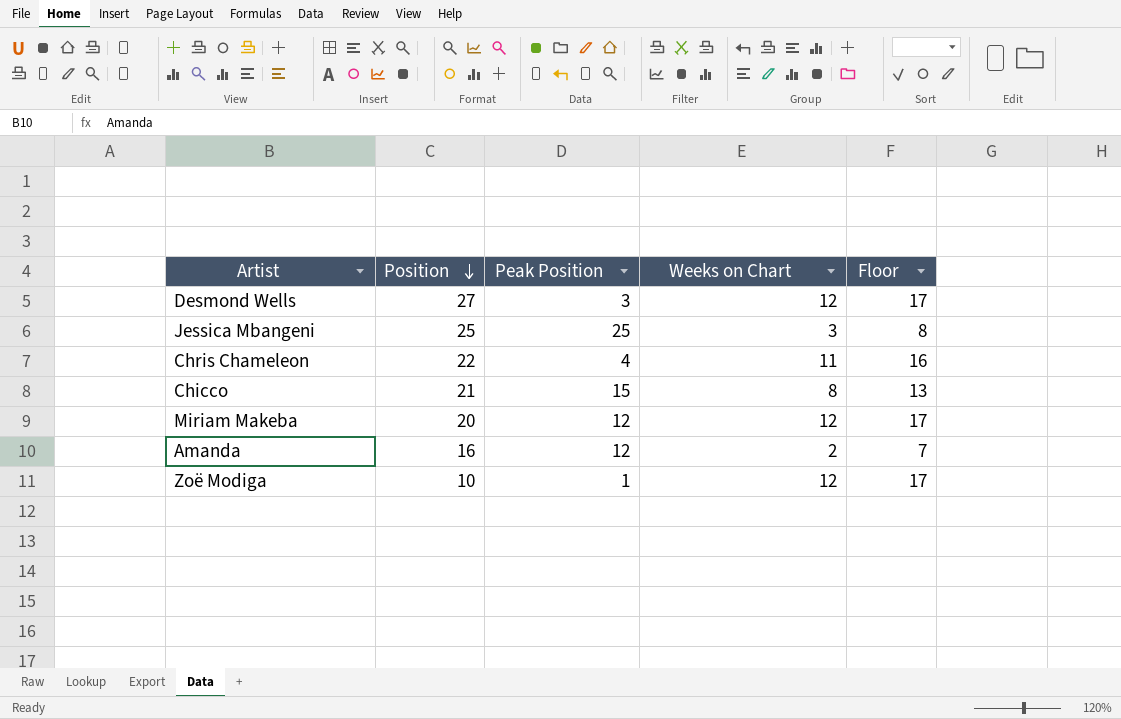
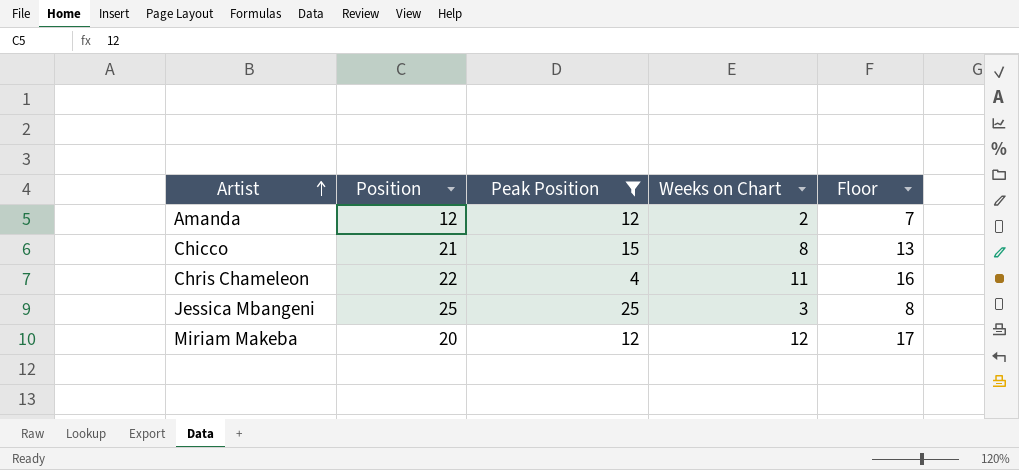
filter: none -> Peak Position >= 4
row order: Position descending -> Artist ascending
Amanda | Position: 16 -> 12

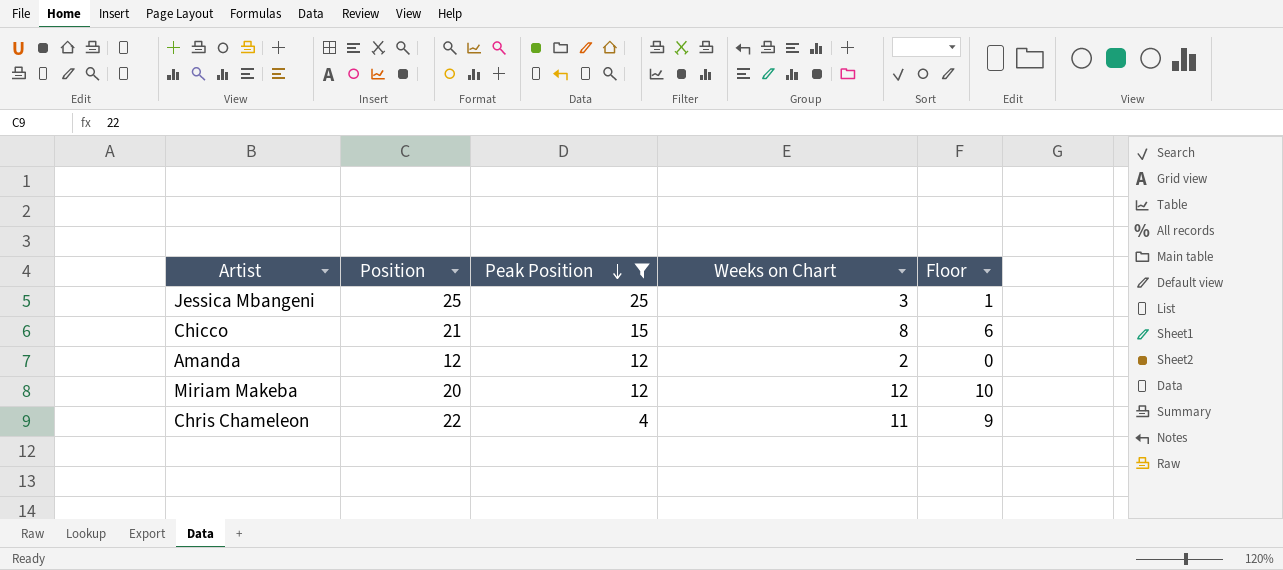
row order: Artist ascending -> Peak Position descending
column Floor | formula: [Weeks on Chart] + 5 -> [Weeks on Chart] - 2

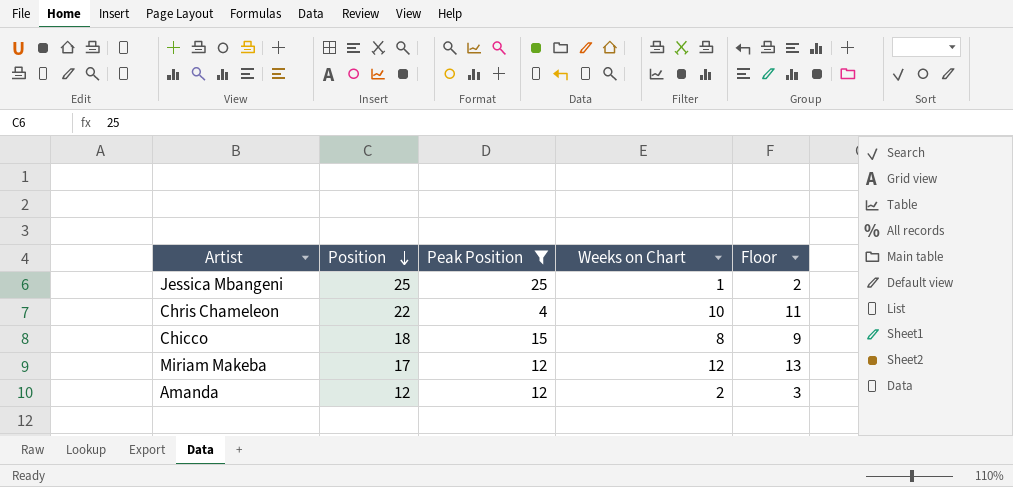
row order: Peak Position descending -> Position descending
column Floor | formula: [Weeks on Chart] - 2 -> [Weeks on Chart] + 1
Jessica Mbangeni | Weeks on Chart: 3 -> 1
Chris Chameleon | Weeks on Chart: 11 -> 10
Chicco | Position: 21 -> 18
Miriam Makeba | Position: 20 -> 17

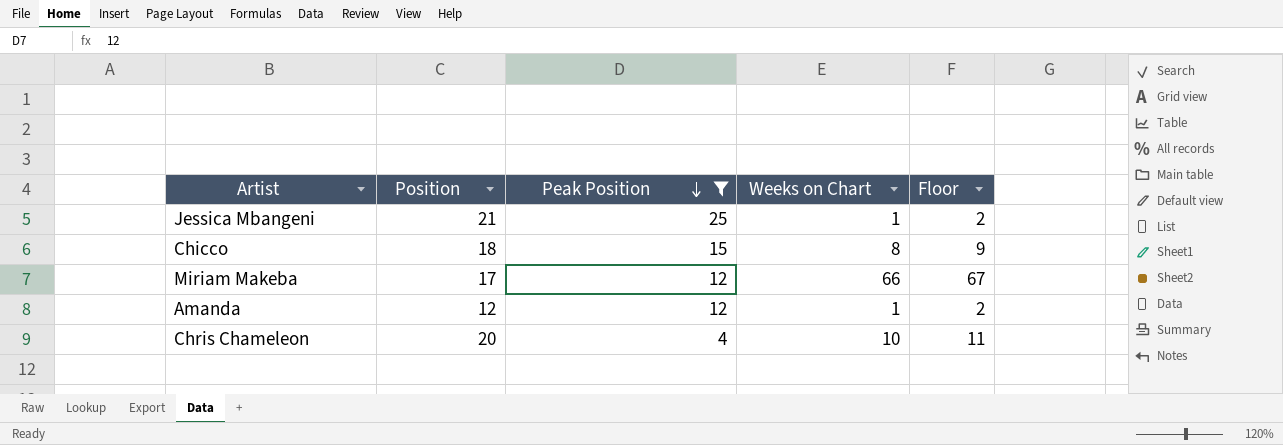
row order: Position descending -> Peak Position descending
Jessica Mbangeni | Position: 25 -> 21
Miriam Makeba | Weeks on Chart: 12 -> 66
Miriam Makeba | Floor: 13 -> 67
Amanda | Weeks on Chart: 2 -> 1
Amanda | Floor: 3 -> 2
Chris Chameleon | Position: 22 -> 20

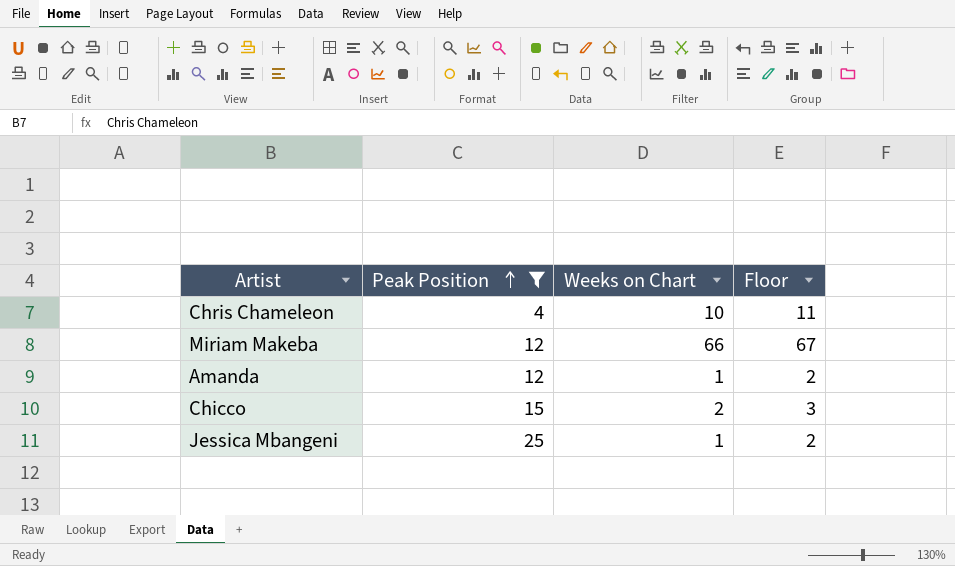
row order: Peak Position descending -> Peak Position ascending
column Position | position: 2 -> none
Chicco | Weeks on Chart: 8 -> 2
Chicco | Floor: 9 -> 3

